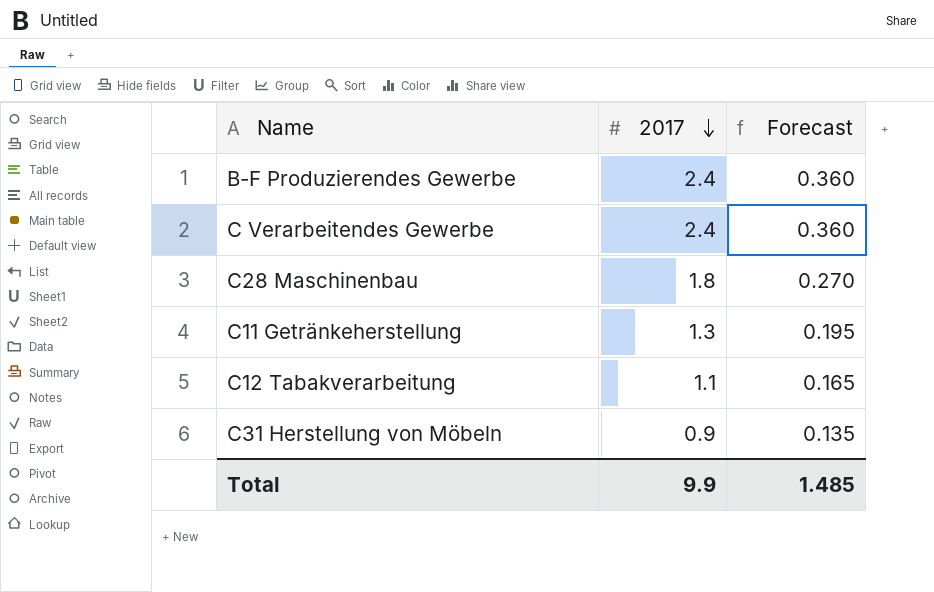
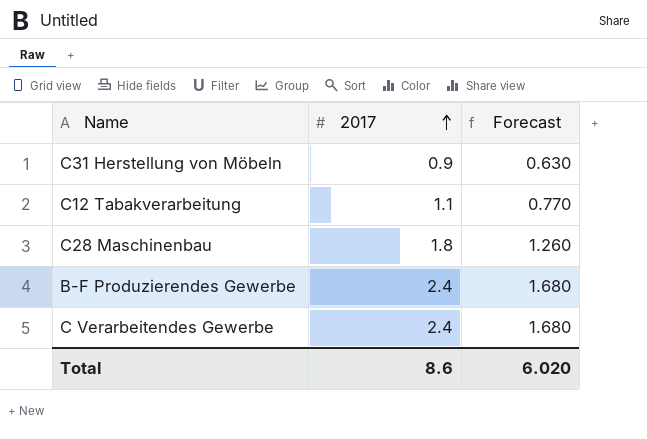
row order: 2017 descending -> 2017 ascending
column Forecast | formula: [2017] * 0.15 -> [2017] * 0.7
row C11 Getränkeherstellung: 1.3 | 0.195 -> none
Total | 2017: 9.9 -> 8.6
Total | Forecast: 1.485 -> 6.020

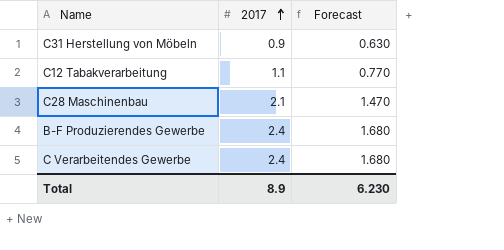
C28 Maschinenbau | 2017: 1.8 -> 2.1
C28 Maschinenbau | Forecast: 1.260 -> 1.470
Total | 2017: 8.6 -> 8.9
Total | Forecast: 6.020 -> 6.230

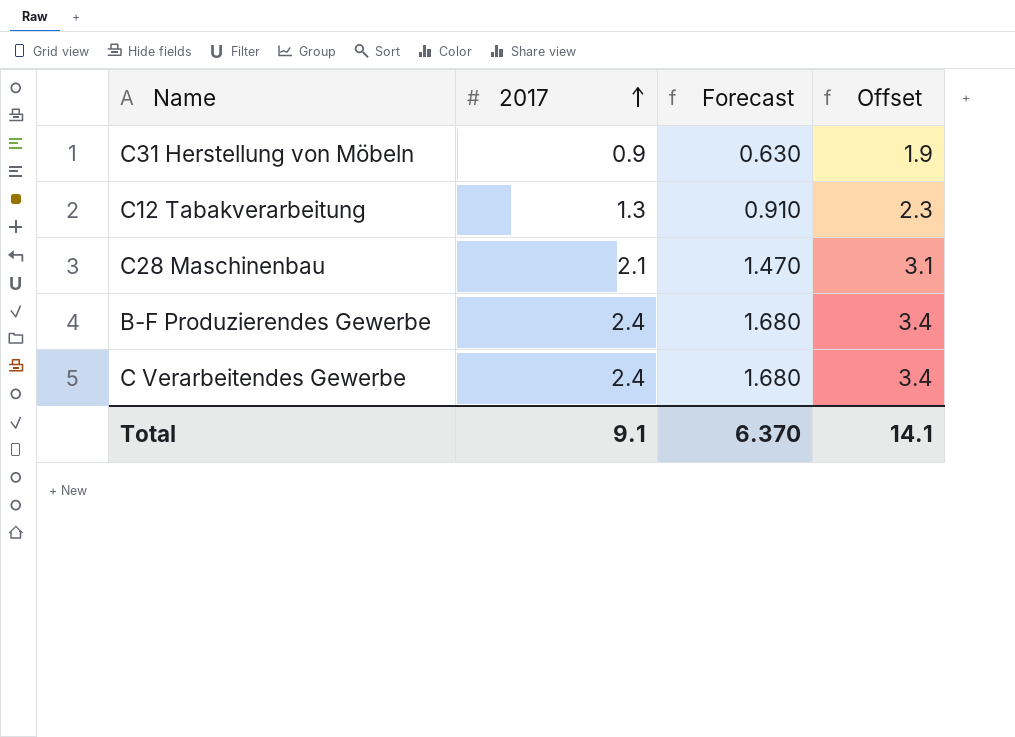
column Offset | formula: none -> [2017] + 1
C12 Tabakverarbeitung | 2017: 1.1 -> 1.3
C12 Tabakverarbeitung | Forecast: 0.770 -> 0.910
Total | 2017: 8.9 -> 9.1
Total | Forecast: 6.230 -> 6.370

